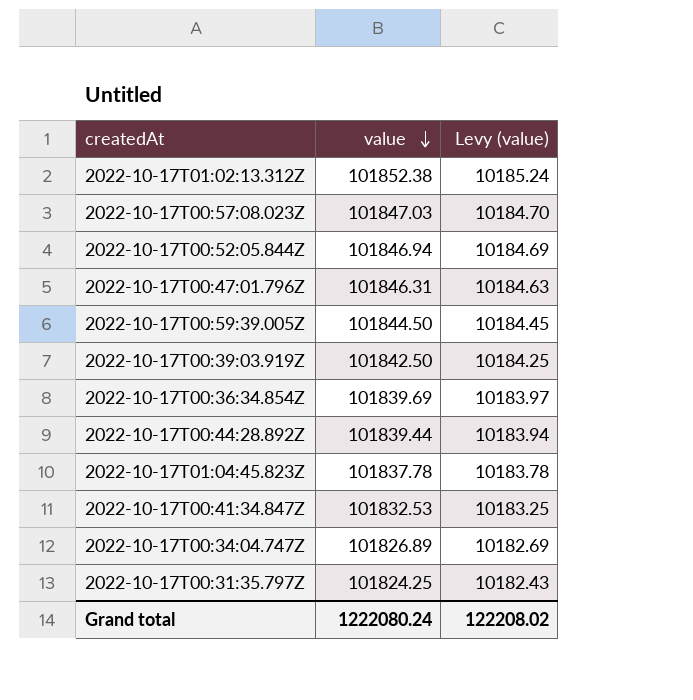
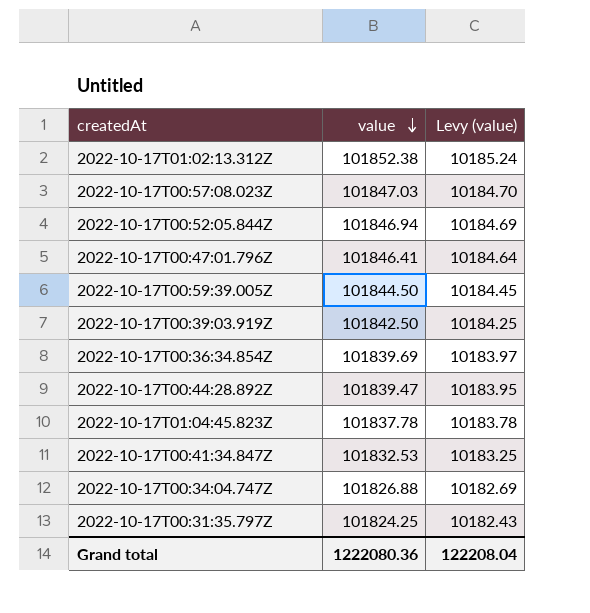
2022-10-17T00:47:01.796Z | value: 101846.31 -> 101846.41
2022-10-17T00:47:01.796Z | Levy (value): 10184.63 -> 10184.64
2022-10-17T00:44:28.892Z | value: 101839.44 -> 101839.47
2022-10-17T00:44:28.892Z | Levy (value): 10183.94 -> 10183.95
2022-10-17T00:34:04.747Z | value: 101826.89 -> 101826.88
Grand total | value: 1222080.24 -> 1222080.36
Grand total | Levy (value): 122208.02 -> 122208.04

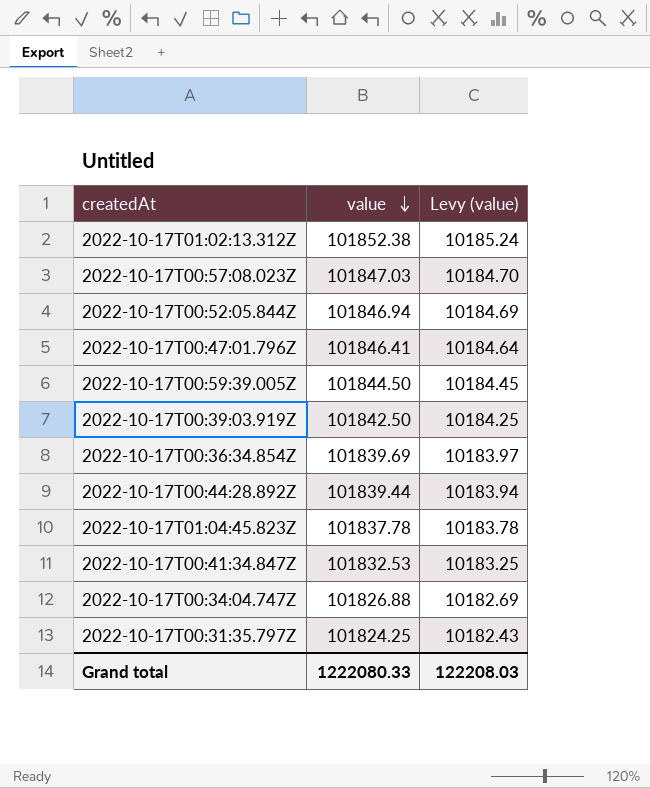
2022-10-17T00:44:28.892Z | value: 101839.47 -> 101839.44
2022-10-17T00:44:28.892Z | Levy (value): 10183.95 -> 10183.94
Grand total | value: 1222080.36 -> 1222080.33
Grand total | Levy (value): 122208.04 -> 122208.03

